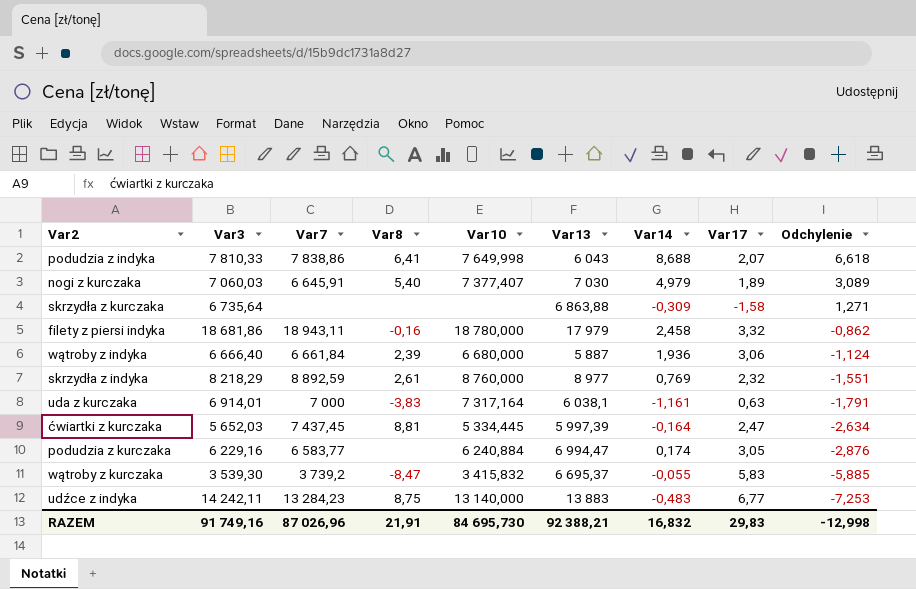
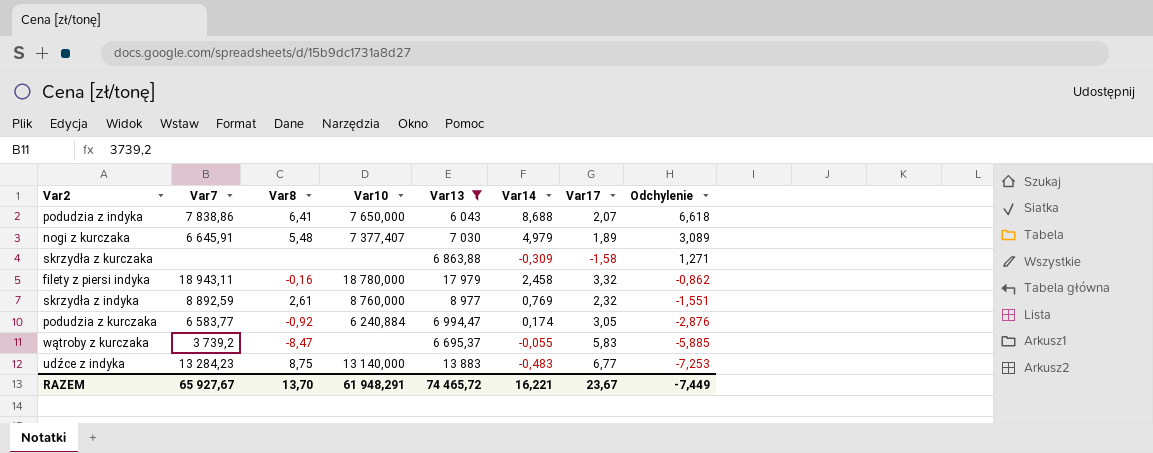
filter: none -> Var13 >= 6 043
column Var3 | position: 2 -> none
podudzia z indyka | Var10: 7 649,998 -> 7 650,000
nogi z kurczaka | Var8: 5,40 -> 5,48
podudzia z kurczaka | Var8: none -> -0,92
wątroby z kurczaka | Var10: 3 415,832 -> none
RAZEM | Var7: 87 026,96 -> 65 927,67
RAZEM | Var8: 21,91 -> 13,70
RAZEM | Var10: 84 695,730 -> 61 948,291
RAZEM | Var13: 92 388,21 -> 74 465,72
RAZEM | Var14: 16,832 -> 16,221
RAZEM | Var17: 29,83 -> 23,67
RAZEM | Odchylenie: -12,998 -> -7,449

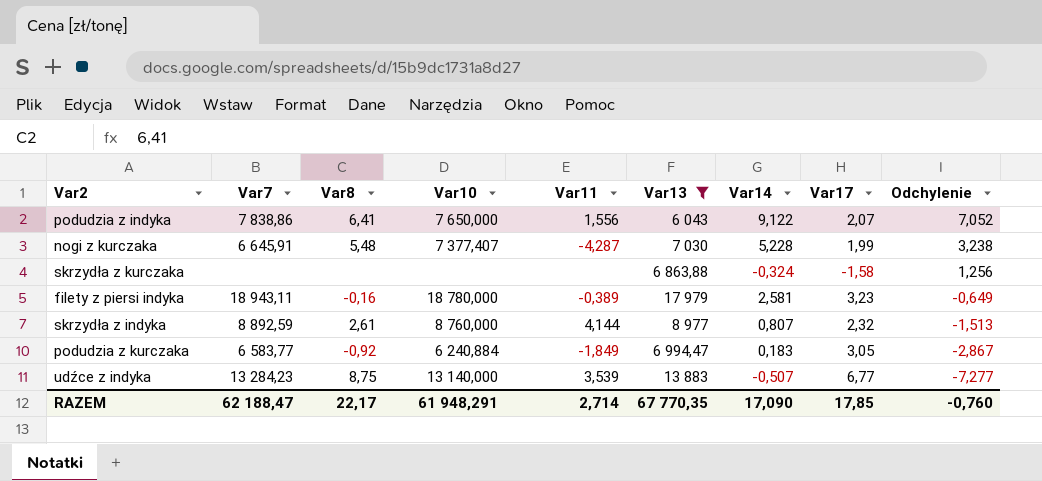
column Var11 | position: none -> 5
row wątroby z kurczaka: 3 739,2 | -8,47 | none | 6 695,37 | -0,055 | 5,83 | -5,885 -> none
podudzia z indyka | Var14: 8,688 -> 9,122
podudzia z indyka | Odchylenie: 6,618 -> 7,052
nogi z kurczaka | Var14: 4,979 -> 5,228
nogi z kurczaka | Var17: 1,89 -> 1,99
nogi z kurczaka | Odchylenie: 3,089 -> 3,238
skrzydła z kurczaka | Var14: -0,309 -> -0,324
skrzydła z kurczaka | Odchylenie: 1,271 -> 1,256
filety z piersi indyka | Var14: 2,458 -> 2,581
filety z piersi indyka | Var17: 3,32 -> 3,23
filety z piersi indyka | Odchylenie: -0,862 -> -0,649
skrzydła z indyka | Var14: 0,769 -> 0,807
skrzydła z indyka | Odchylenie: -1,551 -> -1,513
podudzia z kurczaka | Var14: 0,174 -> 0,183
podudzia z kurczaka | Odchylenie: -2,876 -> -2,867
udźce z indyka | Var14: -0,483 -> -0,507
udźce z indyka | Odchylenie: -7,253 -> -7,277
RAZEM | Var7: 65 927,67 -> 62 188,47
RAZEM | Var8: 13,70 -> 22,17
RAZEM | Var13: 74 465,72 -> 67 770,35
RAZEM | Var14: 16,221 -> 17,090
RAZEM | Var17: 23,67 -> 17,85
RAZEM | Odchylenie: -7,449 -> -0,760

